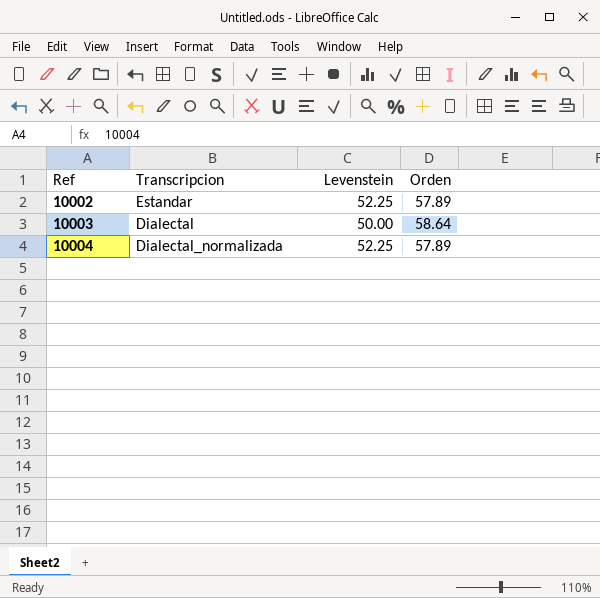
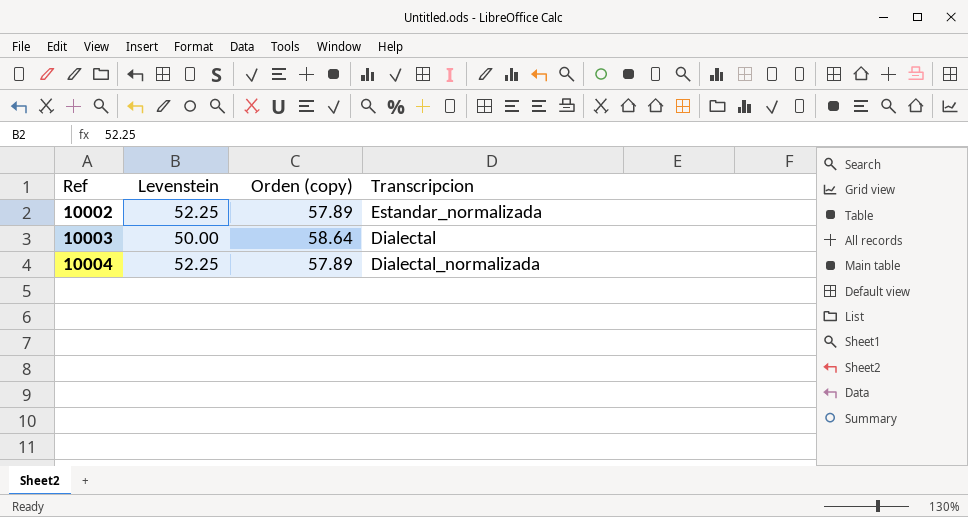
column name: Orden -> Orden (copy)
column Transcripcion | position: 2 -> 4
10002 | Transcripcion: Estandar -> Estandar_normalizada

